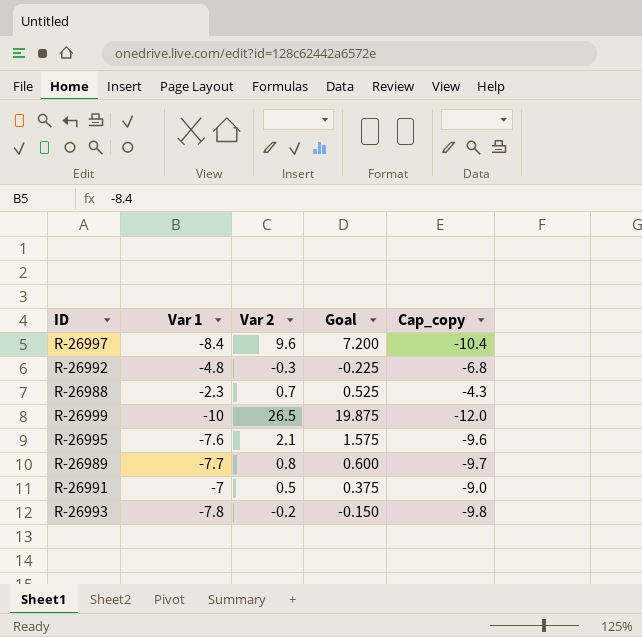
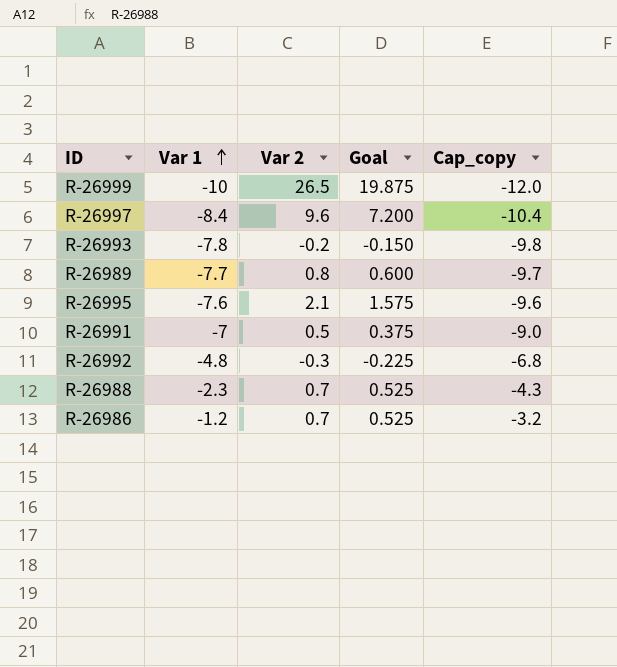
row order: none -> Var 1 ascending
row R-26986: none -> -1.2 | 0.7 | 0.525 | -3.2

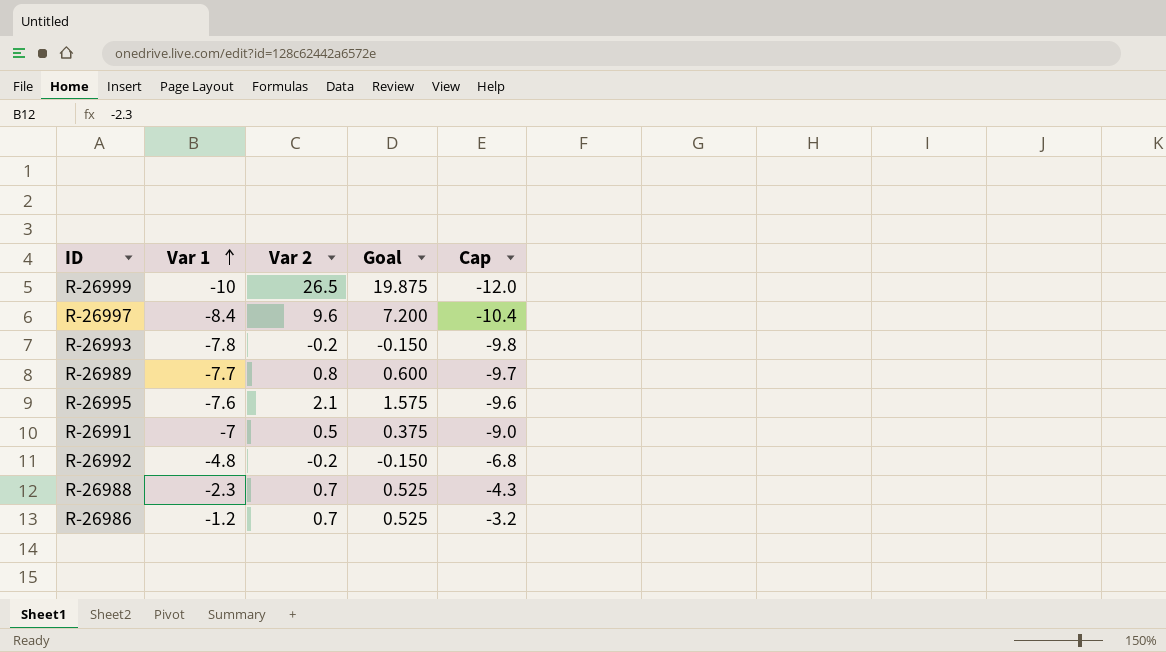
column name: Cap_copy -> Cap
R-26992 | Var 2: -0.3 -> -0.2
R-26992 | Goal: -0.225 -> -0.150

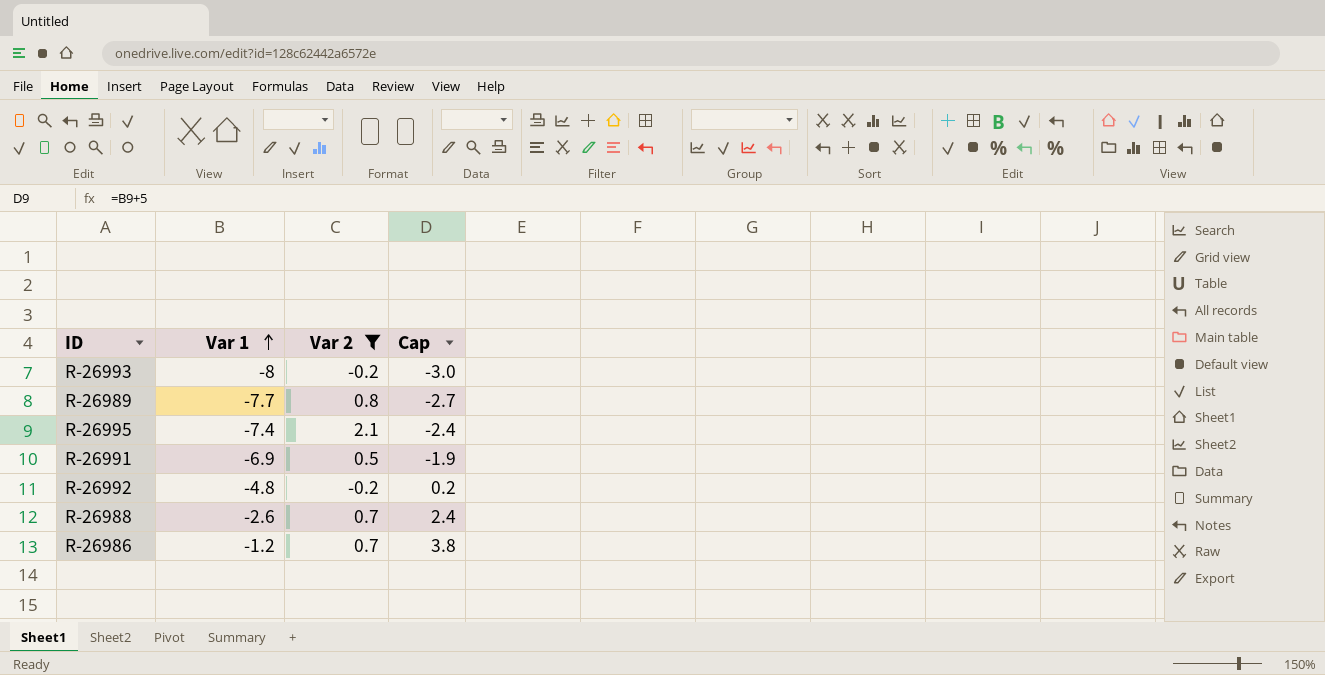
filter: none -> Var 2 <= 2.1
column Goal | formula: [Var 2] * 0.75 -> none
column Cap | formula: [Var 1] - 2 -> [Var 1] + 5
R-26993 | Var 1: -7.8 -> -8
R-26995 | Var 1: -7.6 -> -7.4
R-26991 | Var 1: -7 -> -6.9
R-26988 | Var 1: -2.3 -> -2.6

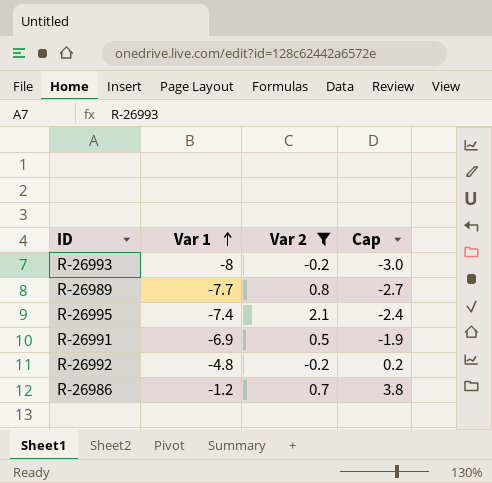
row R-26988: -2.6 | 0.7 | 2.4 -> none

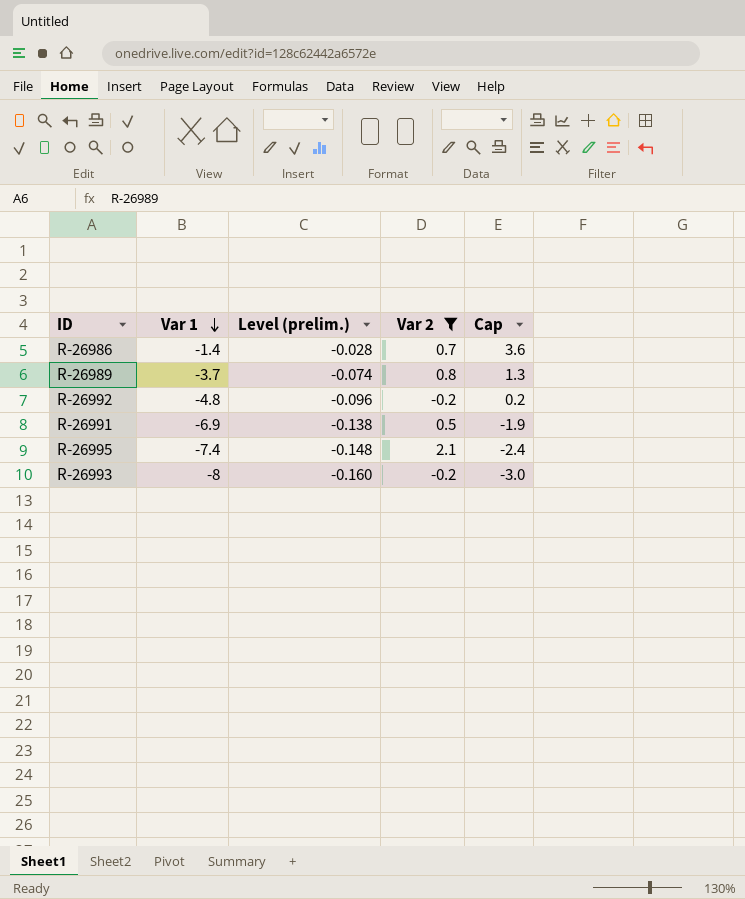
row order: Var 1 ascending -> Var 1 descending
column Level (prelim.) | formula: none -> [Var 1] * 0.02
R-26986 | Var 1: -1.2 -> -1.4
R-26986 | Cap: 3.8 -> 3.6
R-26989 | Var 1: -7.7 -> -3.7
R-26989 | Cap: -2.7 -> 1.3

